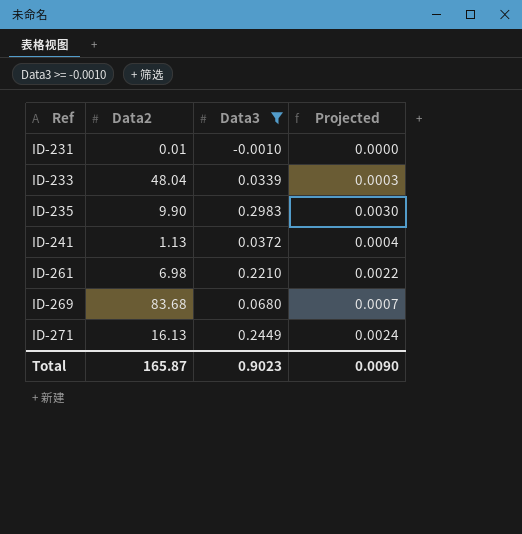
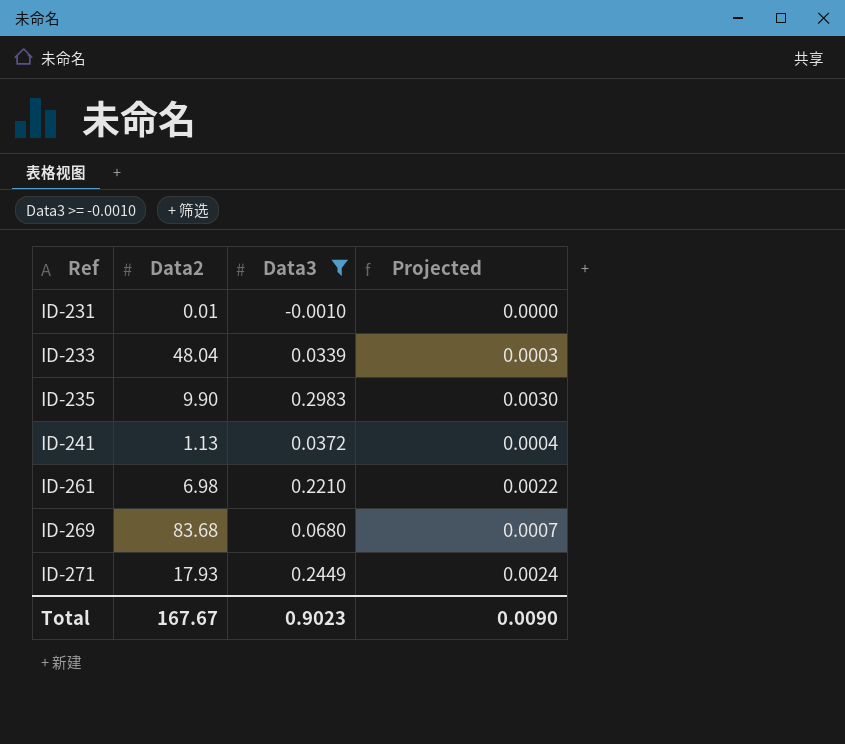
ID-271 | Data2: 16.13 -> 17.93
Total | Data2: 165.87 -> 167.67

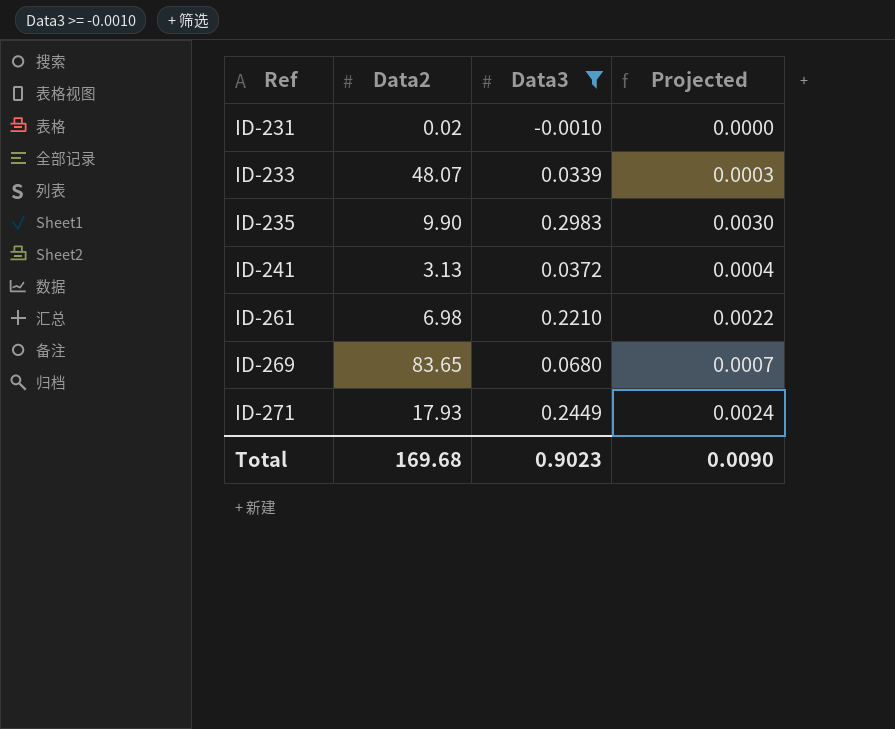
ID-231 | Data2: 0.01 -> 0.02
ID-233 | Data2: 48.04 -> 48.07
ID-241 | Data2: 1.13 -> 3.13
ID-269 | Data2: 83.68 -> 83.65
Total | Data2: 167.67 -> 169.68

